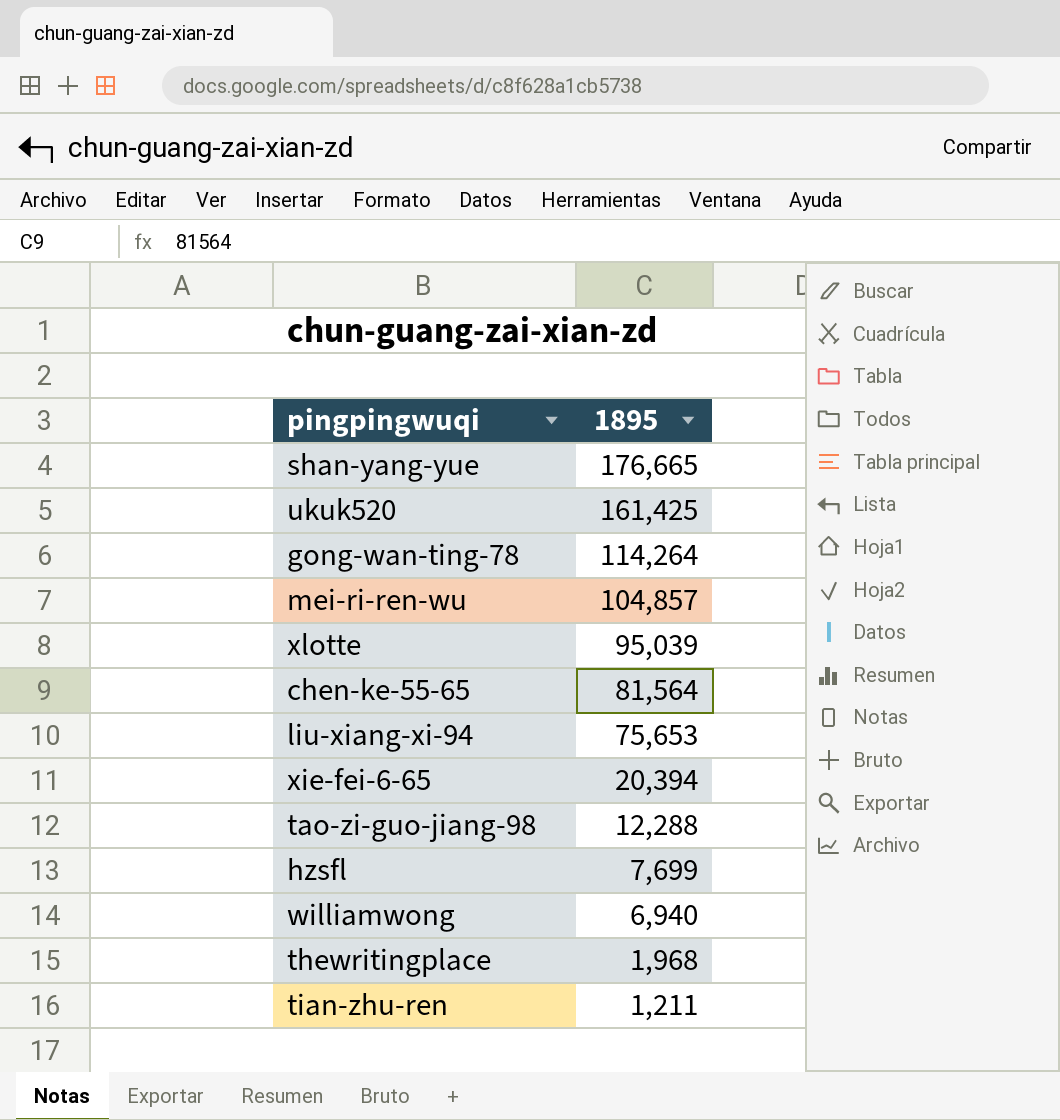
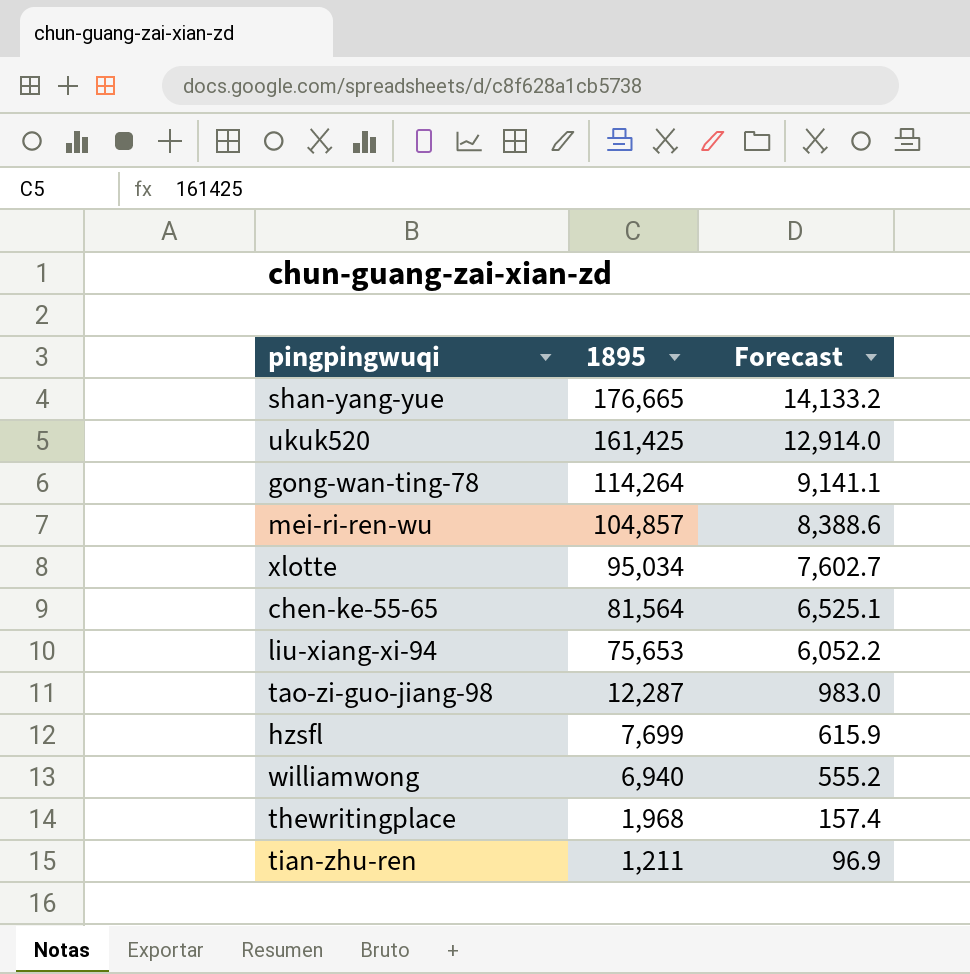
column Forecast | formula: none -> [1895] * 0.08
row xie-fei-6-65: 20,394 -> none
xlotte | 1895: 95,039 -> 95,034
tao-zi-guo-jiang-98 | 1895: 12,288 -> 12,287

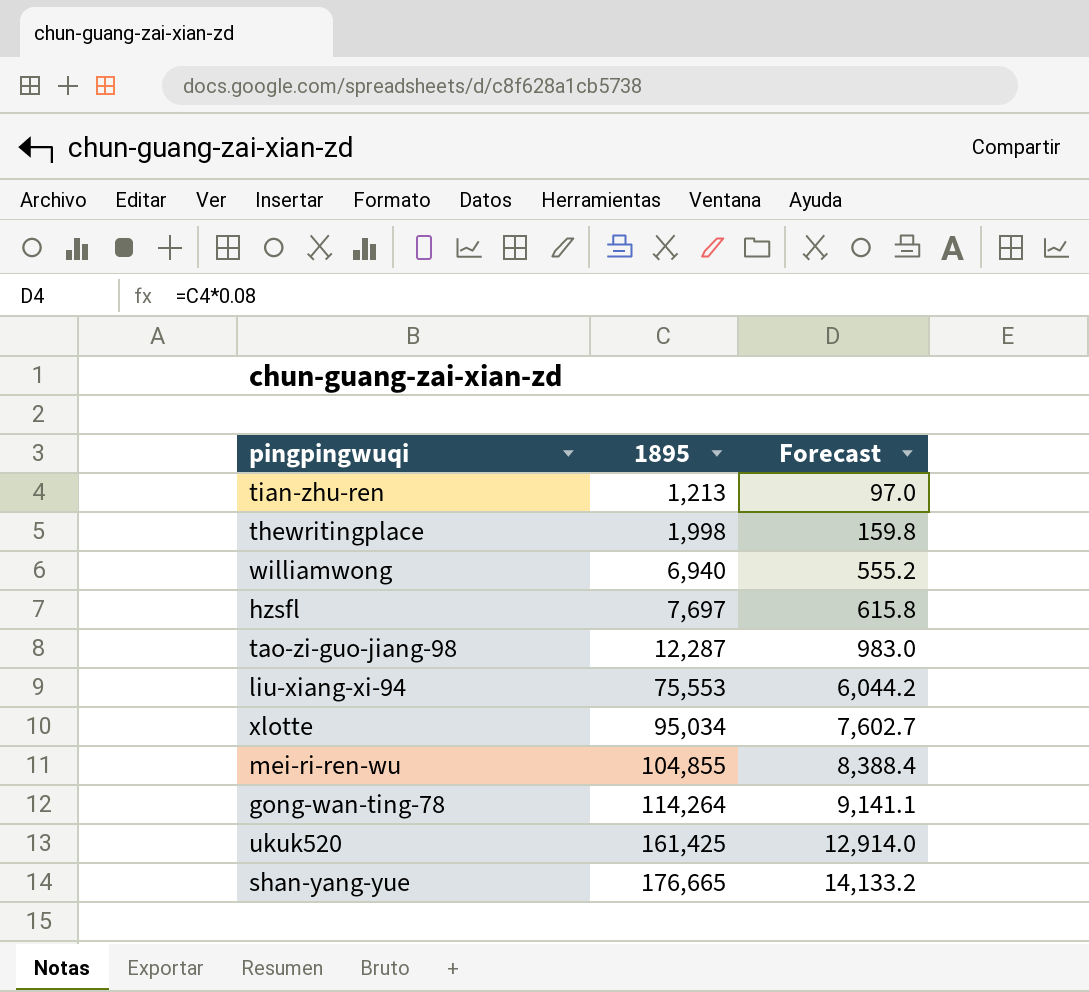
row order: 1895 descending -> 1895 ascending
row chen-ke-55-65: 81,564 | 6,525.1 -> none
tian-zhu-ren | 1895: 1,211 -> 1,213
tian-zhu-ren | Forecast: 96.9 -> 97.0
thewritingplace | 1895: 1,968 -> 1,998
thewritingplace | Forecast: 157.4 -> 159.8
hzsfl | 1895: 7,699 -> 7,697
hzsfl | Forecast: 615.9 -> 615.8
liu-xiang-xi-94 | 1895: 75,653 -> 75,553
liu-xiang-xi-94 | Forecast: 6,052.2 -> 6,044.2
mei-ri-ren-wu | 1895: 104,857 -> 104,855
mei-ri-ren-wu | Forecast: 8,388.6 -> 8,388.4

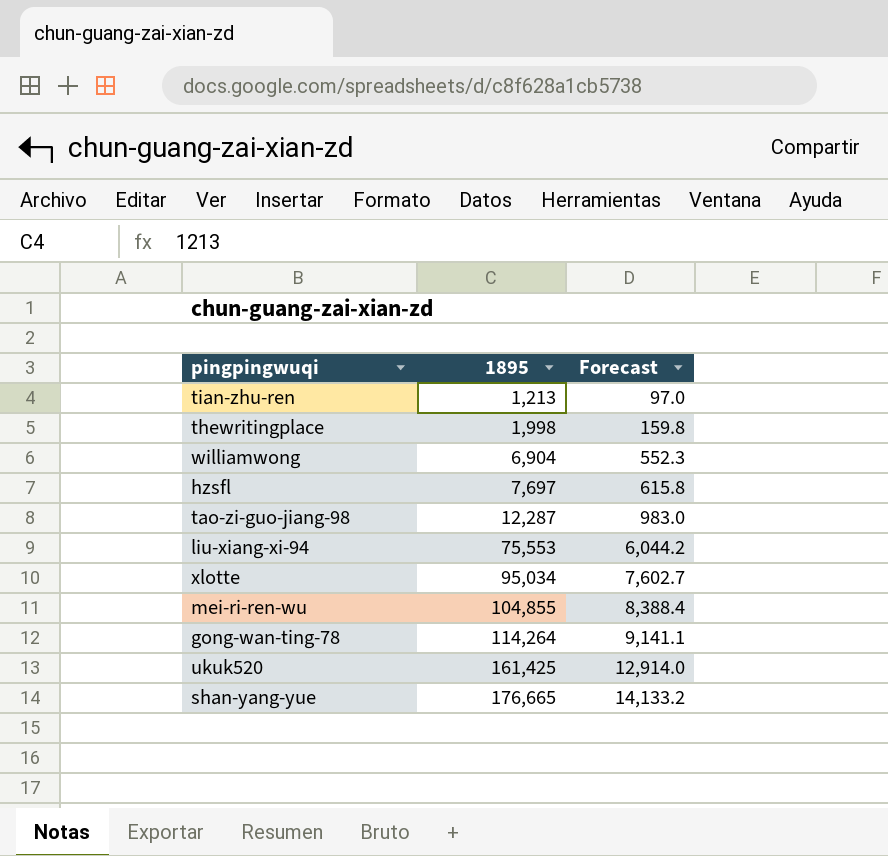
williamwong | 1895: 6,940 -> 6,904
williamwong | Forecast: 555.2 -> 552.3

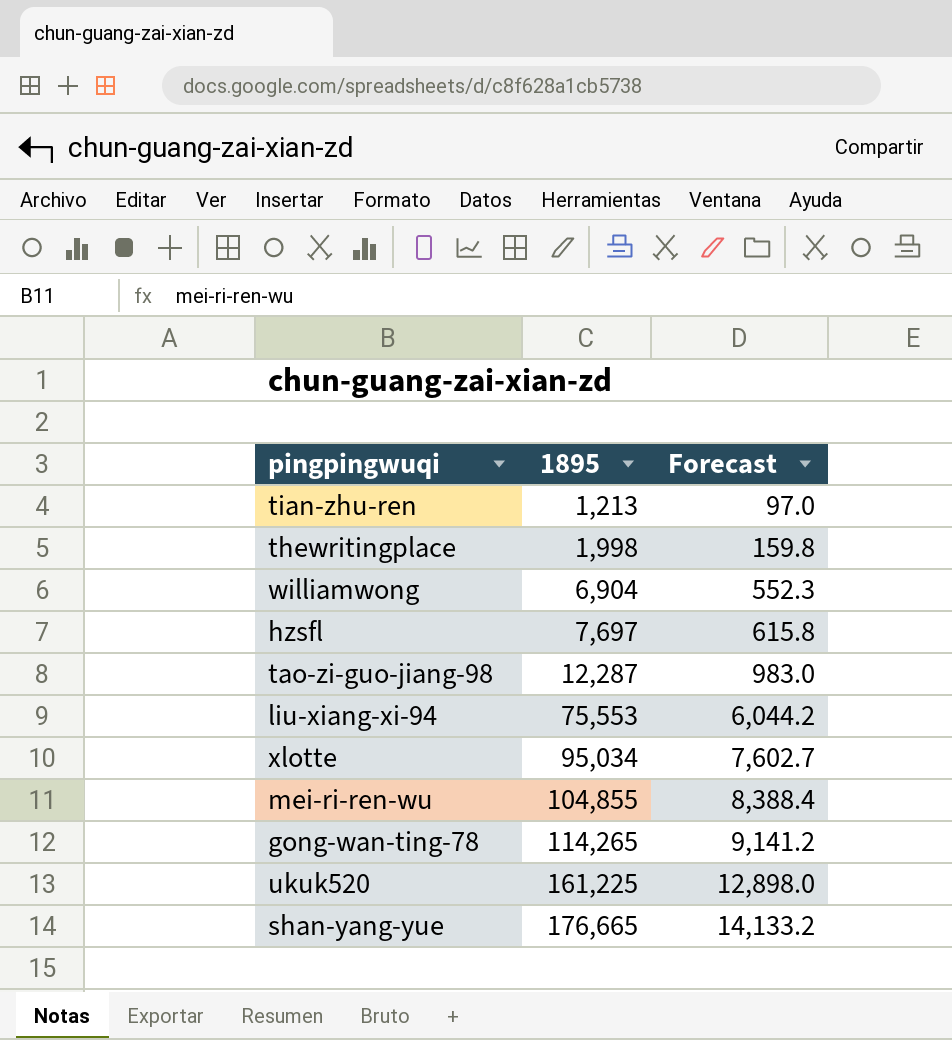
gong-wan-ting-78 | 1895: 114,264 -> 114,265
gong-wan-ting-78 | Forecast: 9,141.1 -> 9,141.2
ukuk520 | 1895: 161,425 -> 161,225
ukuk520 | Forecast: 12,914.0 -> 12,898.0

